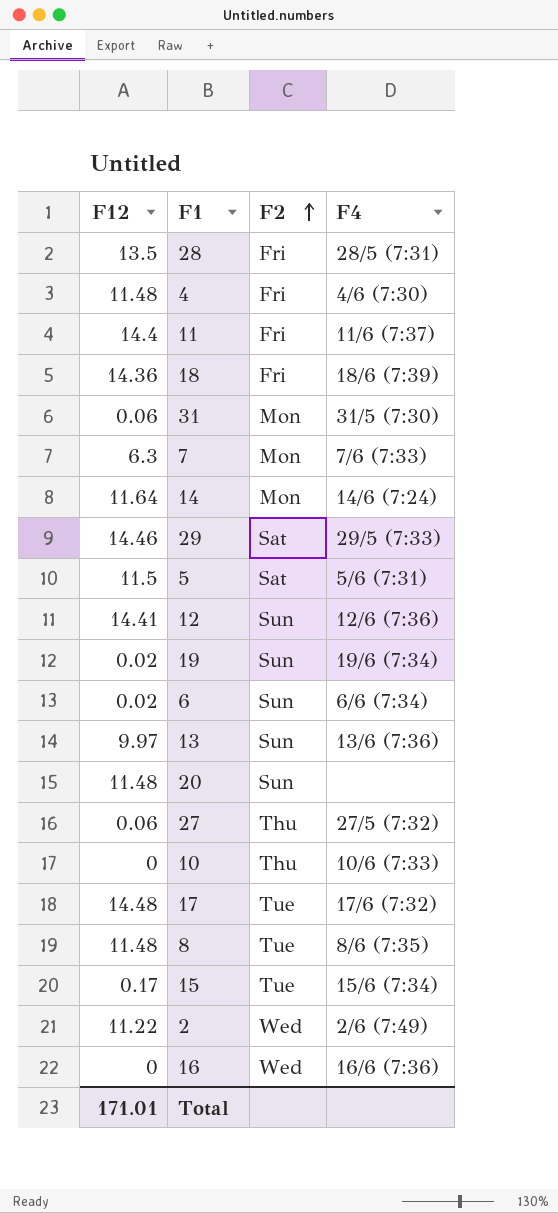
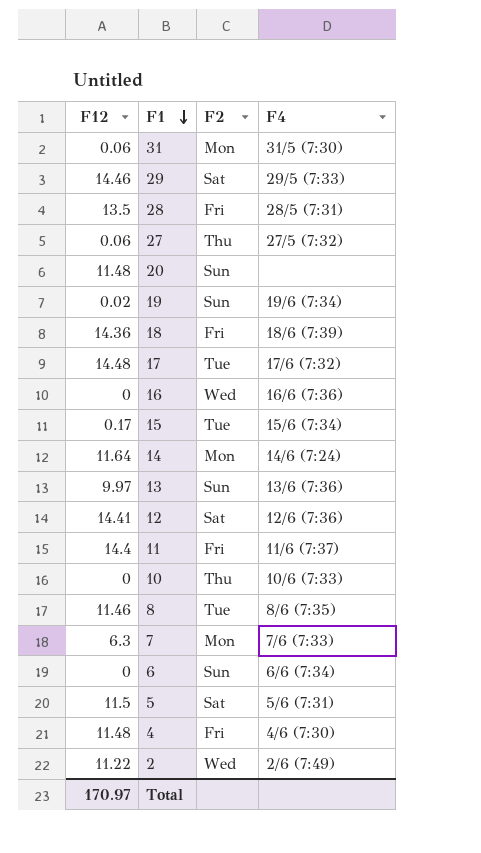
row order: F2 ascending -> F1 descending
12 | F2: Sun -> Sat
8 | F12: 11.48 -> 11.46
6 | F12: 0.02 -> 0
Total | F12: 171.01 -> 170.97

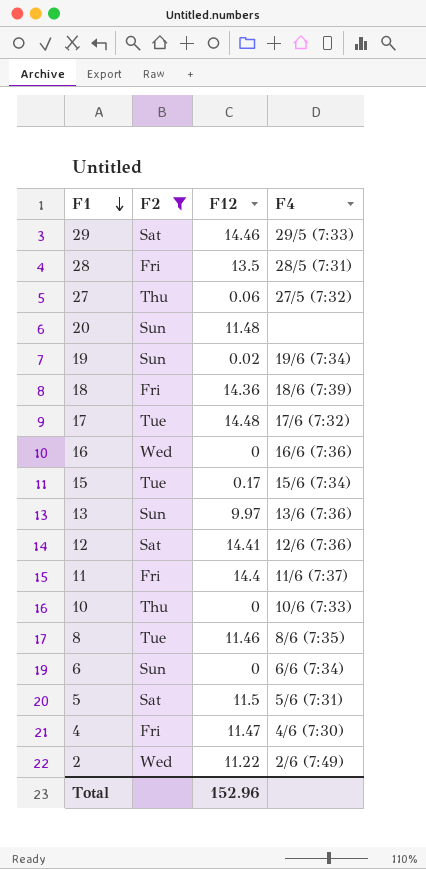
filter: none -> F2 != Mon
column F12 | position: 1 -> 3
4 | F12: 11.48 -> 11.47
Total | F12: 170.97 -> 152.96

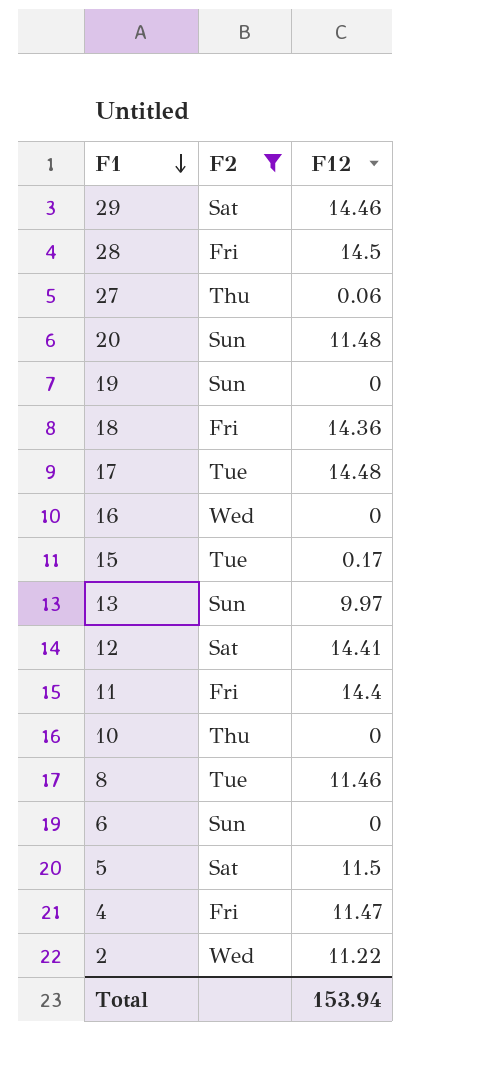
column F4 | position: 4 -> none
28 | F12: 13.5 -> 14.5
19 | F12: 0.02 -> 0
Total | F12: 152.96 -> 153.94

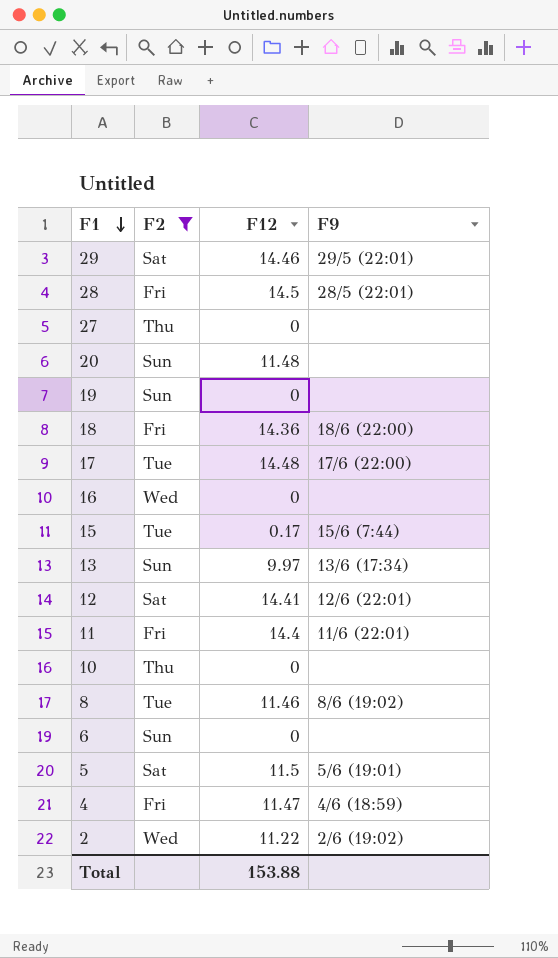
column F9 | position: none -> 4
27 | F12: 0.06 -> 0
Total | F12: 153.94 -> 153.88

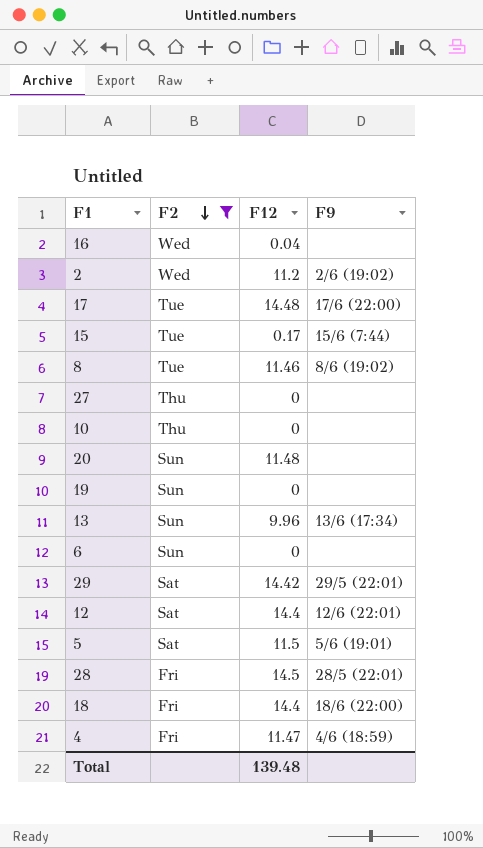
row order: F1 descending -> F2 descending
row 11: Fri | 14.4 | 11/6 (22:01) -> none
16 | F12: 0 -> 0.04
2 | F12: 11.22 -> 11.2
13 | F12: 9.97 -> 9.96
29 | F12: 14.46 -> 14.42
12 | F12: 14.41 -> 14.4
18 | F12: 14.36 -> 14.4
Total | F12: 153.88 -> 139.48

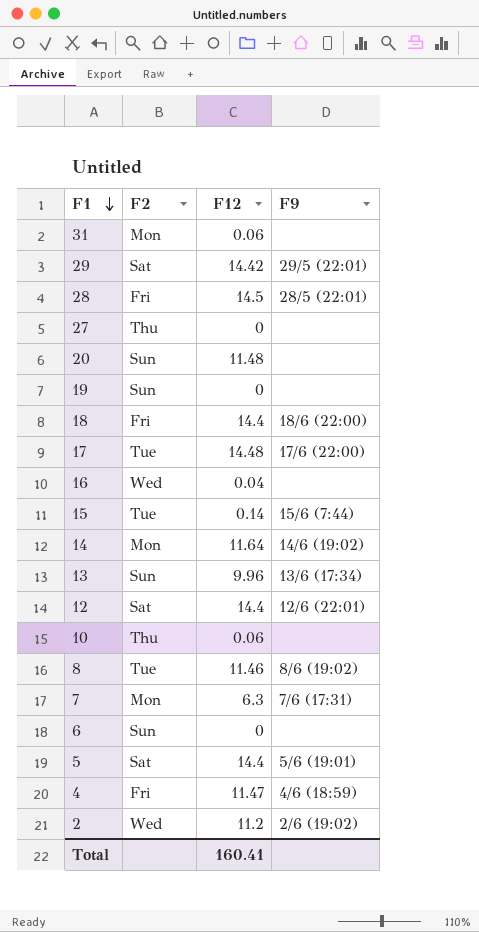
filter: F2 != Mon -> none
row order: F2 descending -> F1 descending
15 | F12: 0.17 -> 0.14
10 | F12: 0 -> 0.06
5 | F12: 11.5 -> 14.4
Total | F12: 139.48 -> 160.41

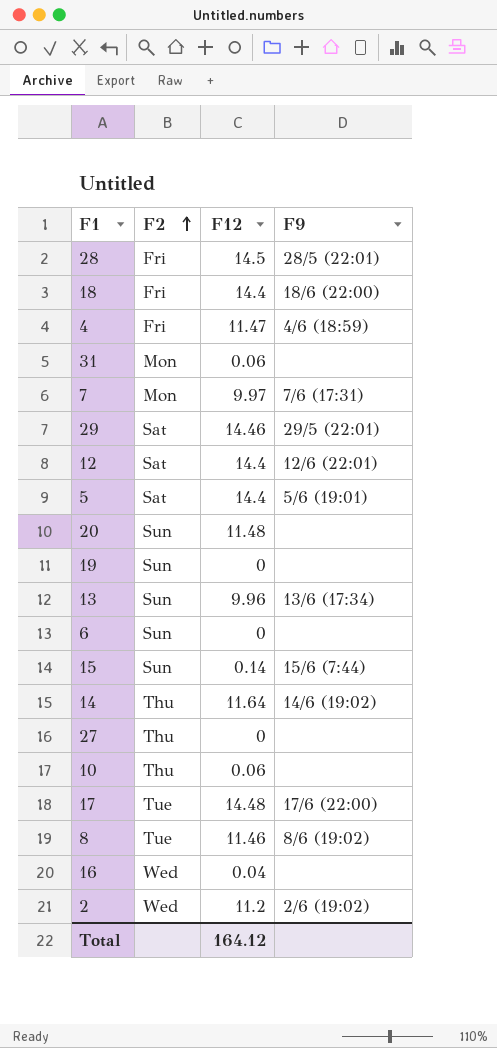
row order: F1 descending -> F2 ascending
7 | F12: 6.3 -> 9.97
29 | F12: 14.42 -> 14.46
15 | F2: Tue -> Sun
14 | F2: Mon -> Thu
Total | F12: 160.41 -> 164.12

